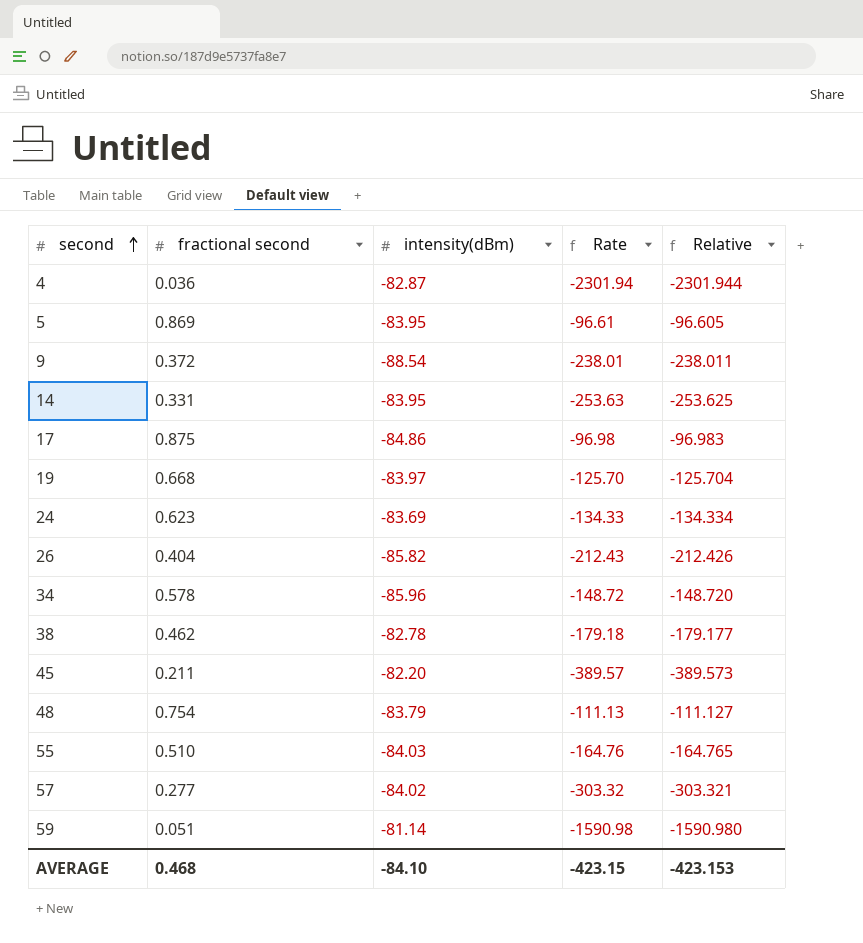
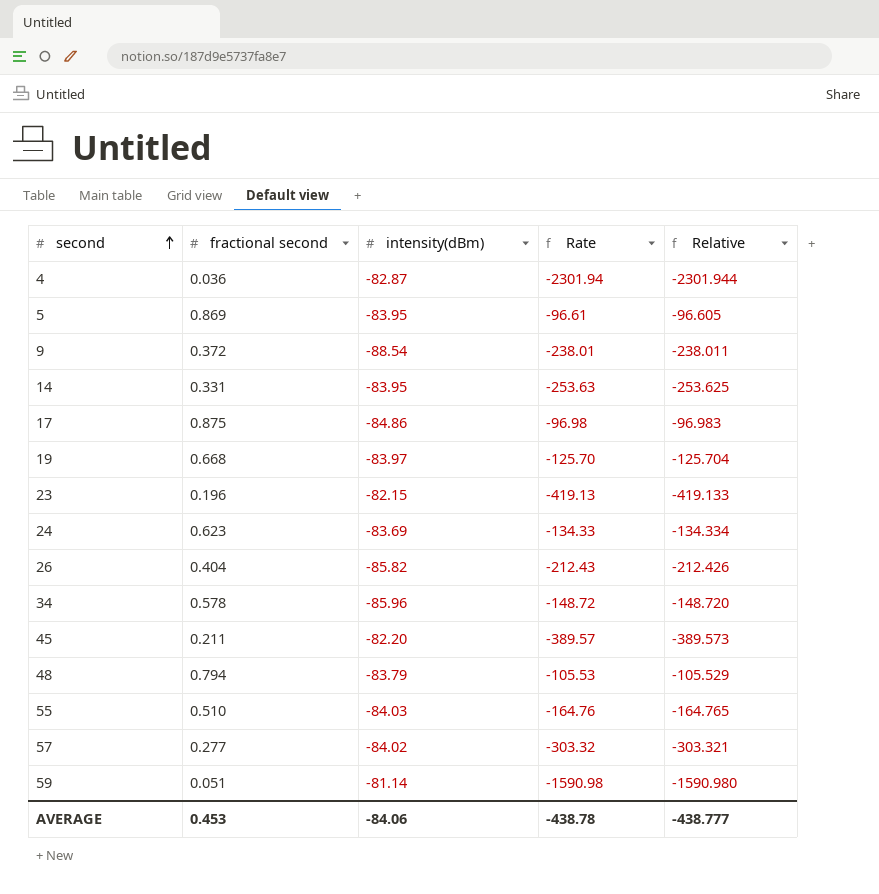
row 38: 0.462 | -82.78 | -179.18 | -179.177 -> none
row 23: none -> 0.196 | -82.15 | -419.13 | -419.133
48 | fractional second: 0.754 -> 0.794
48 | Rate: -111.13 -> -105.53
48 | Relative: -111.127 -> -105.529
AVERAGE | fractional second: 0.468 -> 0.453
AVERAGE | intensity(dBm): -84.10 -> -84.06
AVERAGE | Rate: -423.15 -> -438.78
AVERAGE | Relative: -423.153 -> -438.777

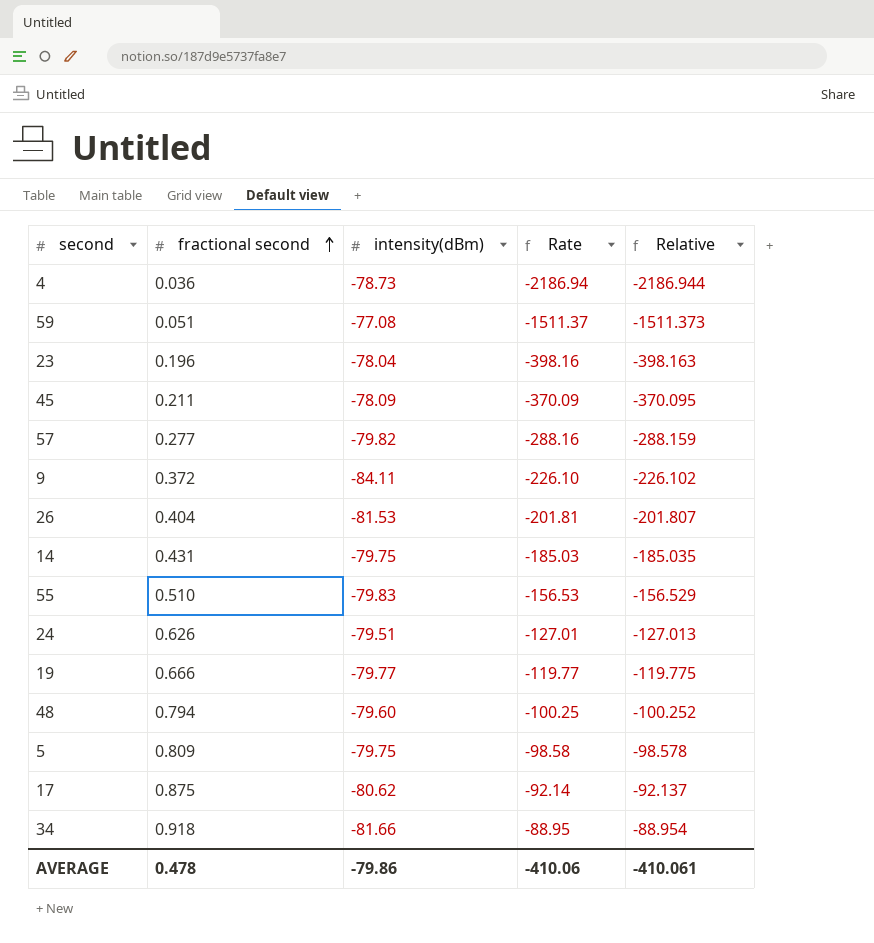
row order: second ascending -> fractional second ascending
4 | intensity(dBm): -82.87 -> -78.73
4 | Rate: -2301.94 -> -2186.94
4 | Relative: -2301.944 -> -2186.944
59 | intensity(dBm): -81.14 -> -77.08
59 | Rate: -1590.98 -> -1511.37
59 | Relative: -1590.980 -> -1511.373
23 | intensity(dBm): -82.15 -> -78.04
23 | Rate: -419.13 -> -398.16
23 | Relative: -419.133 -> -398.163
45 | intensity(dBm): -82.20 -> -78.09
45 | Rate: -389.57 -> -370.09
45 | Relative: -389.573 -> -370.095
57 | intensity(dBm): -84.02 -> -79.82
57 | Rate: -303.32 -> -288.16
57 | Relative: -303.321 -> -288.159
9 | intensity(dBm): -88.54 -> -84.11
9 | Rate: -238.01 -> -226.10
9 | Relative: -238.011 -> -226.102
26 | intensity(dBm): -85.82 -> -81.53
26 | Rate: -212.43 -> -201.81
26 | Relative: -212.426 -> -201.807
14 | fractional second: 0.331 -> 0.431
14 | intensity(dBm): -83.95 -> -79.75
14 | Rate: -253.63 -> -185.03
14 | Relative: -253.625 -> -185.035
55 | intensity(dBm): -84.03 -> -79.83
55 | Rate: -164.76 -> -156.53
55 | Relative: -164.765 -> -156.529
24 | fractional second: 0.623 -> 0.626
24 | intensity(dBm): -83.69 -> -79.51
24 | Rate: -134.33 -> -127.01
24 | Relative: -134.334 -> -127.013
19 | fractional second: 0.668 -> 0.666
19 | intensity(dBm): -83.97 -> -79.77
19 | Rate: -125.70 -> -119.77
19 | Relative: -125.704 -> -119.775
48 | intensity(dBm): -83.79 -> -79.60
48 | Rate: -105.53 -> -100.25
48 | Relative: -105.529 -> -100.252
5 | fractional second: 0.869 -> 0.809
5 | intensity(dBm): -83.95 -> -79.75
5 | Rate: -96.61 -> -98.58
5 | Relative: -96.605 -> -98.578
17 | intensity(dBm): -84.86 -> -80.62
17 | Rate: -96.98 -> -92.14
17 | Relative: -96.983 -> -92.137
34 | fractional second: 0.578 -> 0.918
34 | intensity(dBm): -85.96 -> -81.66
34 | Rate: -148.72 -> -88.95
34 | Relative: -148.720 -> -88.954
AVERAGE | fractional second: 0.453 -> 0.478
AVERAGE | intensity(dBm): -84.06 -> -79.86
AVERAGE | Rate: -438.78 -> -410.06
AVERAGE | Relative: -438.777 -> -410.061

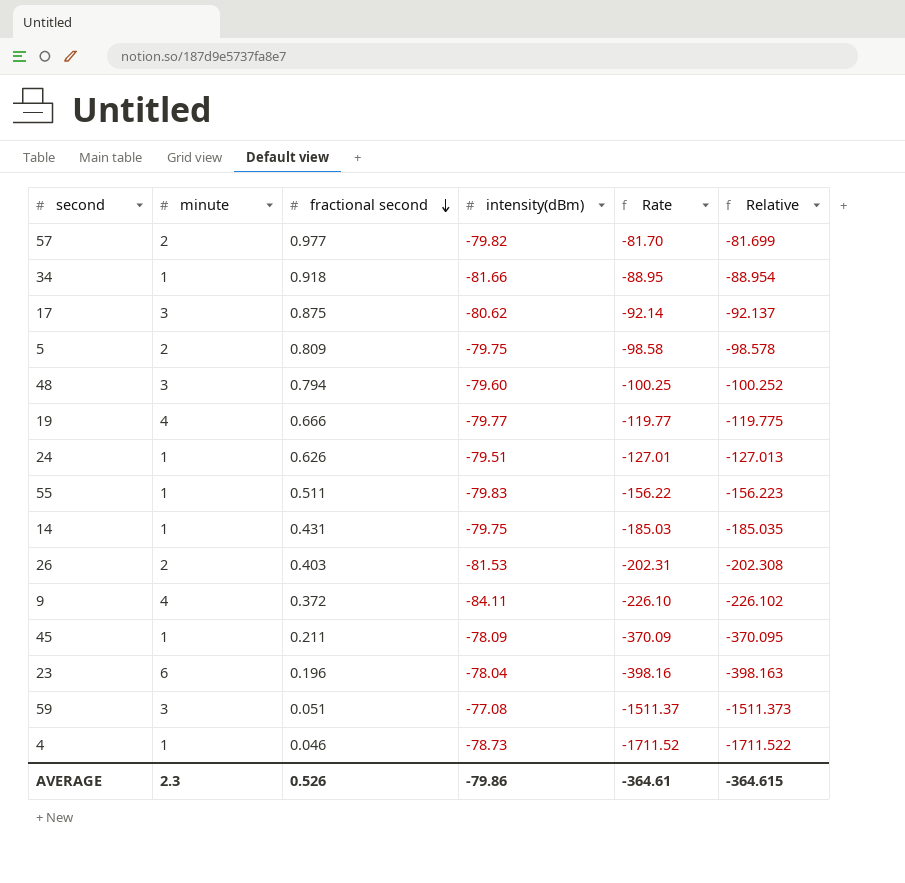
row order: fractional second ascending -> fractional second descending
column minute | position: none -> 2
57 | fractional second: 0.277 -> 0.977
57 | Rate: -288.16 -> -81.70
57 | Relative: -288.159 -> -81.699
55 | fractional second: 0.510 -> 0.511
55 | Rate: -156.53 -> -156.22
55 | Relative: -156.529 -> -156.223
26 | fractional second: 0.404 -> 0.403
26 | Rate: -201.81 -> -202.31
26 | Relative: -201.807 -> -202.308
4 | fractional second: 0.036 -> 0.046
4 | Rate: -2186.94 -> -1711.52
4 | Relative: -2186.944 -> -1711.522
AVERAGE | fractional second: 0.478 -> 0.526
AVERAGE | Rate: -410.06 -> -364.61
AVERAGE | Relative: -410.061 -> -364.615

